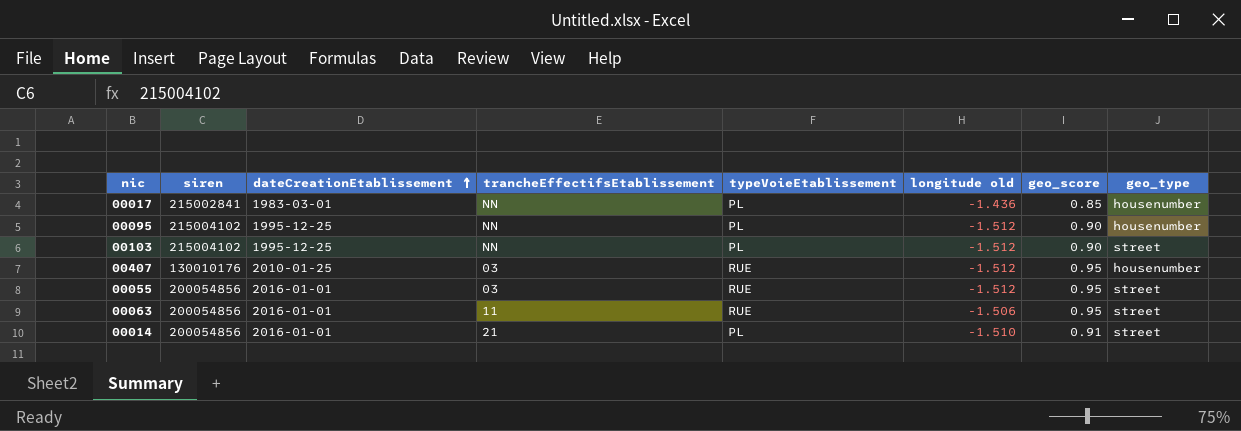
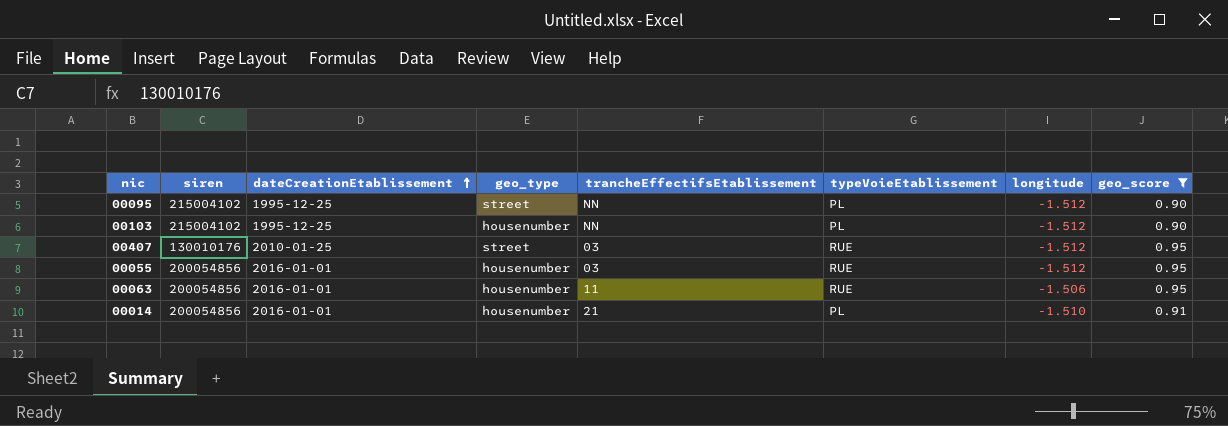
filter: none -> geo_score != 0.85
column geo_type | position: 8 -> 4
column name: longitude old -> longitude
00095 | geo_type: housenumber -> street
00103 | geo_type: street -> housenumber
00407 | geo_type: housenumber -> street
00055 | geo_type: street -> housenumber
00063 | geo_type: street -> housenumber
00014 | geo_type: street -> housenumber

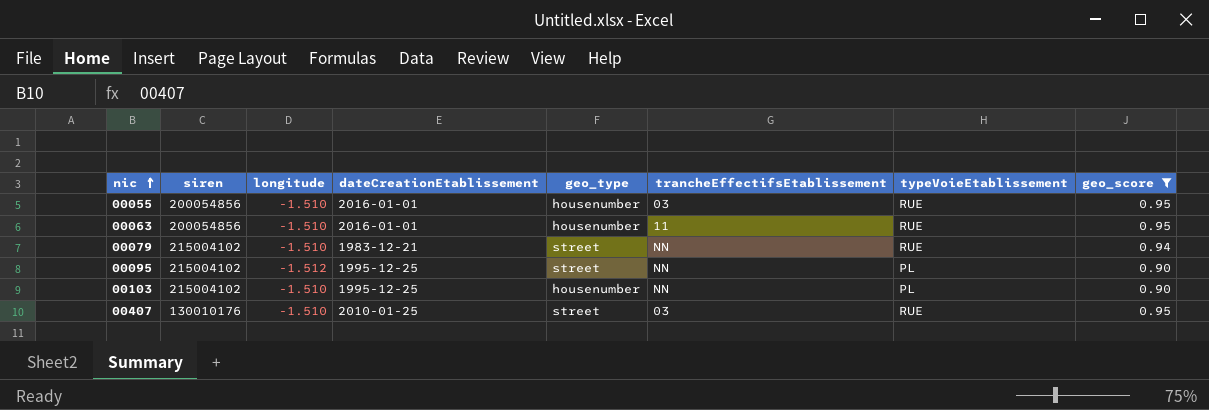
row order: dateCreationEtablissement ascending -> nic ascending
column longitude | position: 7 -> 3
row 00014: 200054856 | 2016-01-01 | housenumber | 21 | PL | -1.510 | 0.91 -> none
00055 | longitude: -1.512 -> -1.510
00063 | longitude: -1.506 -> -1.510
row 00079: none -> 215004102 | -1.510 | 1983-12-21 | street | NN | RUE | 0.94
00103 | longitude: -1.512 -> -1.510
00407 | longitude: -1.512 -> -1.510

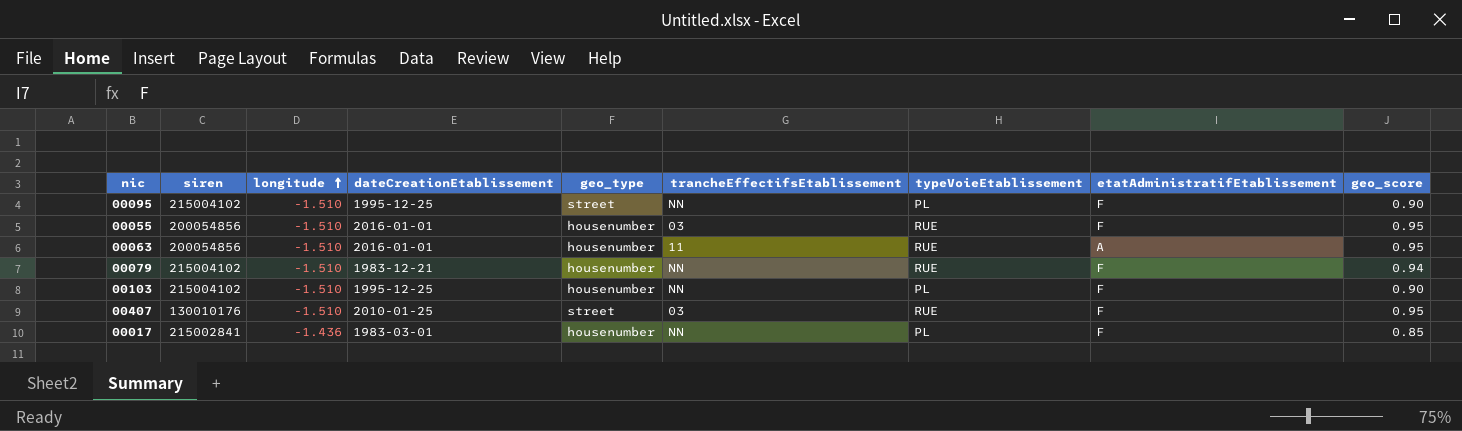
filter: geo_score != 0.85 -> none
row order: nic ascending -> longitude ascending
column etatAdministratifEtablissement | position: none -> 8
00095 | longitude: -1.512 -> -1.510
00079 | geo_type: street -> housenumber

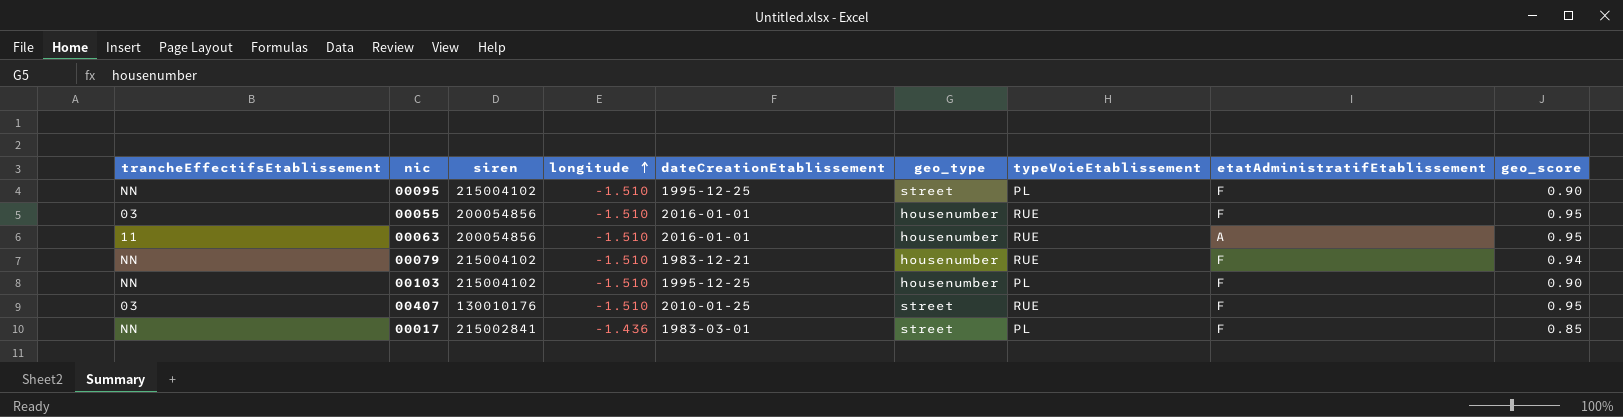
column trancheEffectifsEtablissement | position: 6 -> 1
00017 | geo_type: housenumber -> street

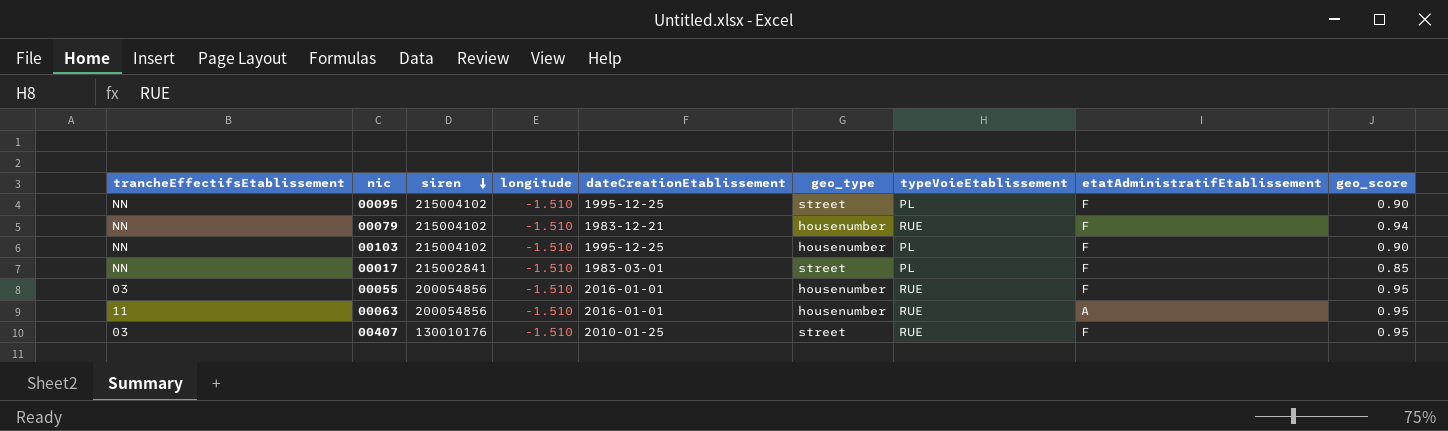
row order: longitude ascending -> siren descending
00017 | longitude: -1.436 -> -1.510

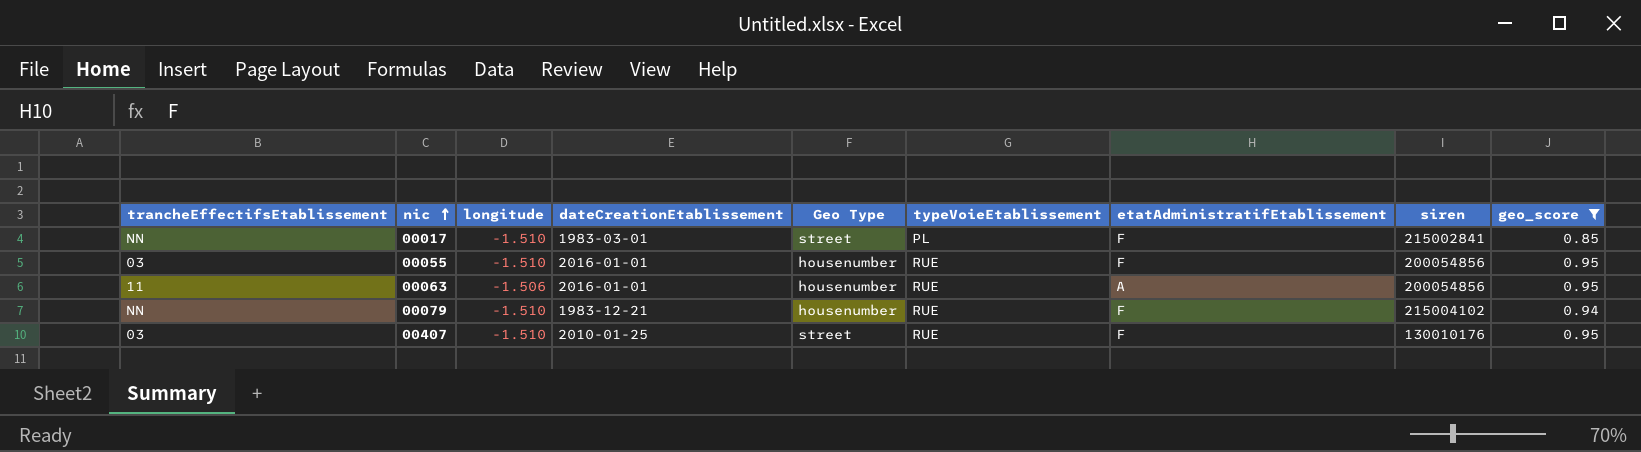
filter: none -> geo_score != 0.90
row order: siren descending -> nic ascending
column name: geo_type -> Geo Type
column siren | position: 3 -> 8
00063 | longitude: -1.510 -> -1.506

